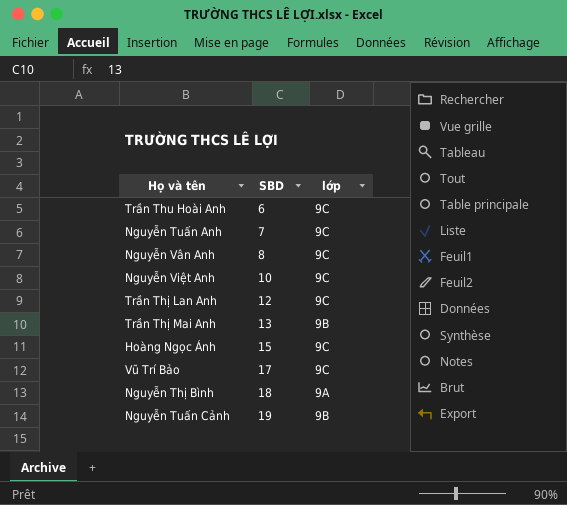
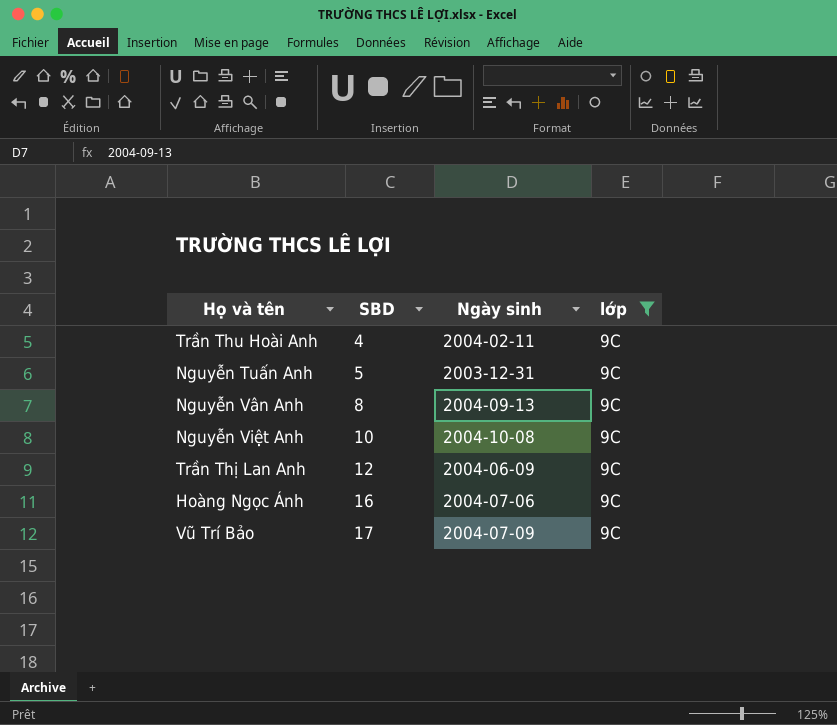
filter: none -> lớp = 9C
column Ngày sinh | position: none -> 3
Trần Thu Hoài Anh | SBD: 6 -> 4
Nguyễn Tuấn Anh | SBD: 7 -> 5
Hoàng Ngọc Ánh | SBD: 15 -> 16

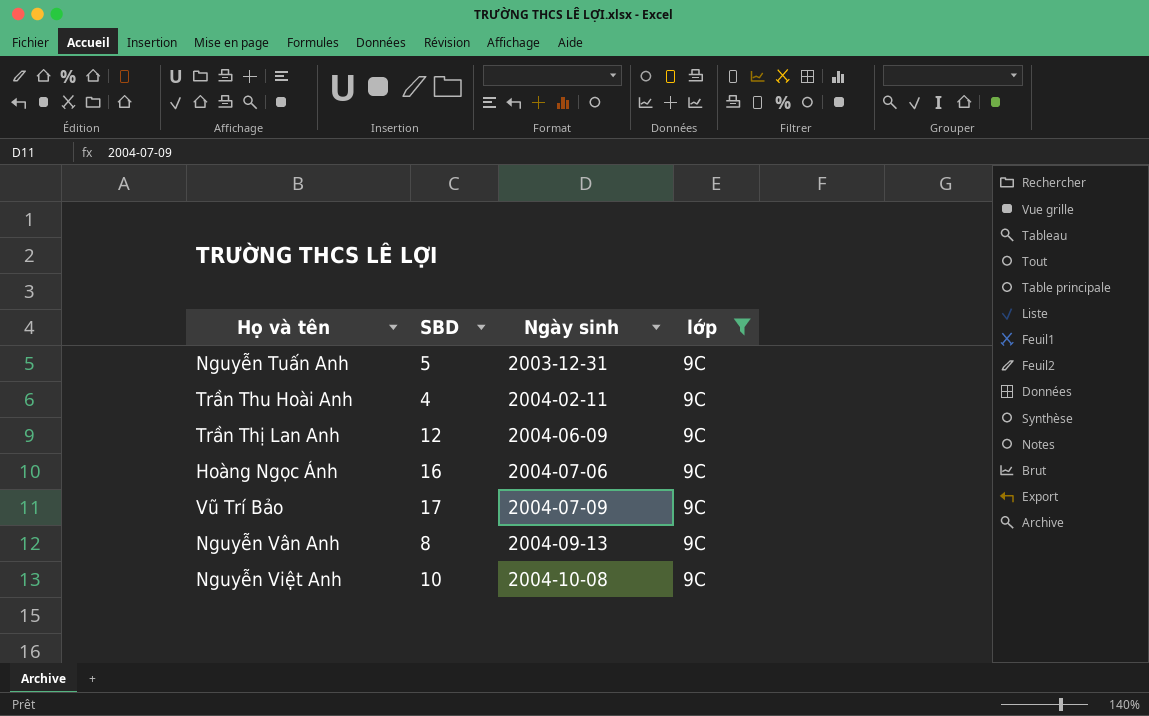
row order: SBD ascending -> Ngày sinh ascending

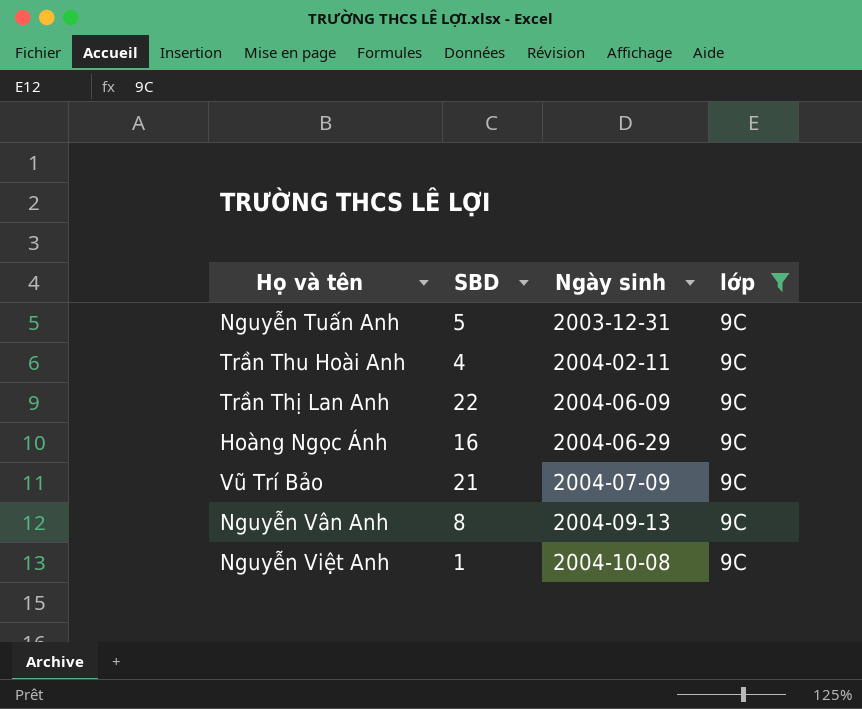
Trần Thị Lan Anh | SBD: 12 -> 22
Hoàng Ngọc Ánh | Ngày sinh: 2004-07-06 -> 2004-06-29
Vũ Trí Bảo | SBD: 17 -> 21
Nguyễn Việt Anh | SBD: 10 -> 1

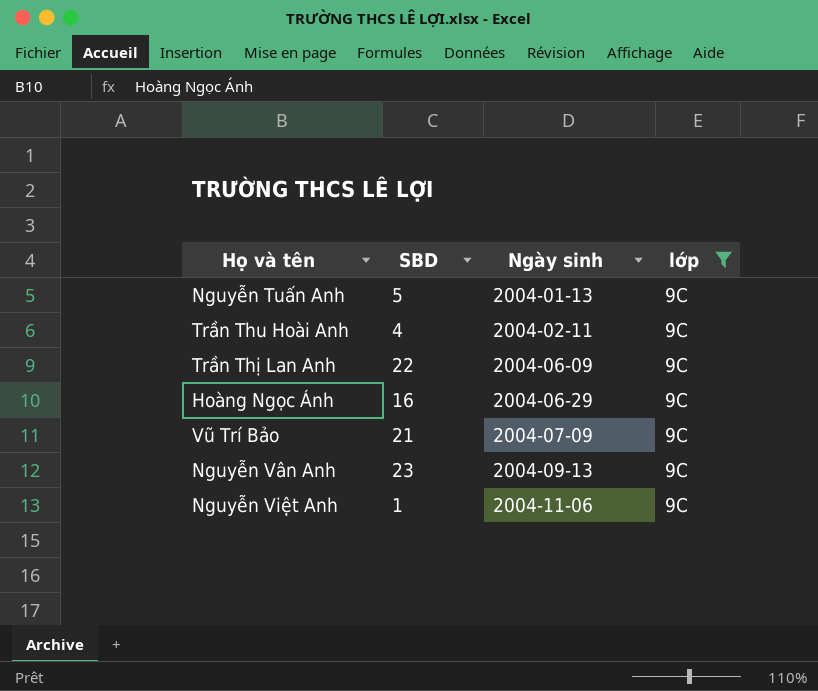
Nguyễn Tuấn Anh | Ngày sinh: 2003-12-31 -> 2004-01-13
Nguyễn Vân Anh | SBD: 8 -> 23
Nguyễn Việt Anh | Ngày sinh: 2004-10-08 -> 2004-11-06

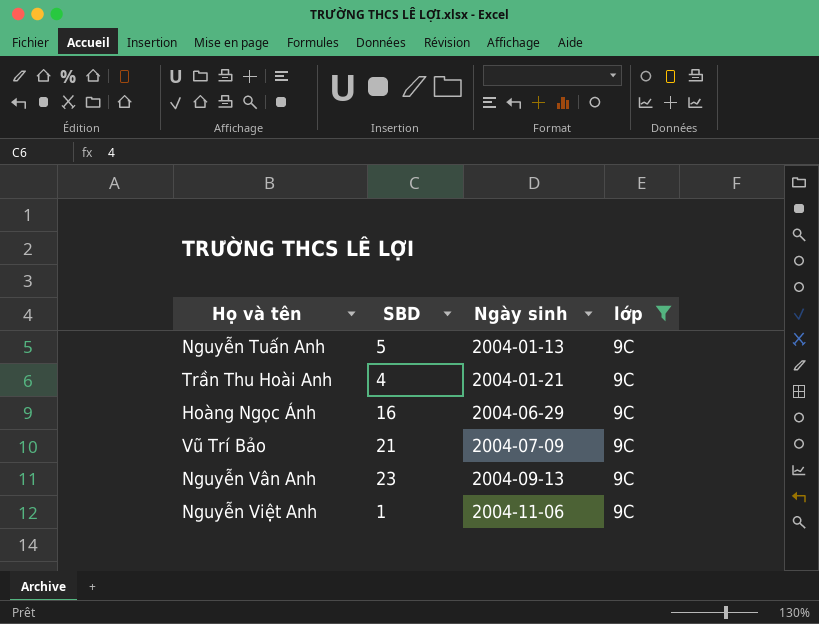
row Trần Thị Lan Anh: 22 | 2004-06-09 | 9C -> none
Trần Thu Hoài Anh | Ngày sinh: 2004-02-11 -> 2004-01-21

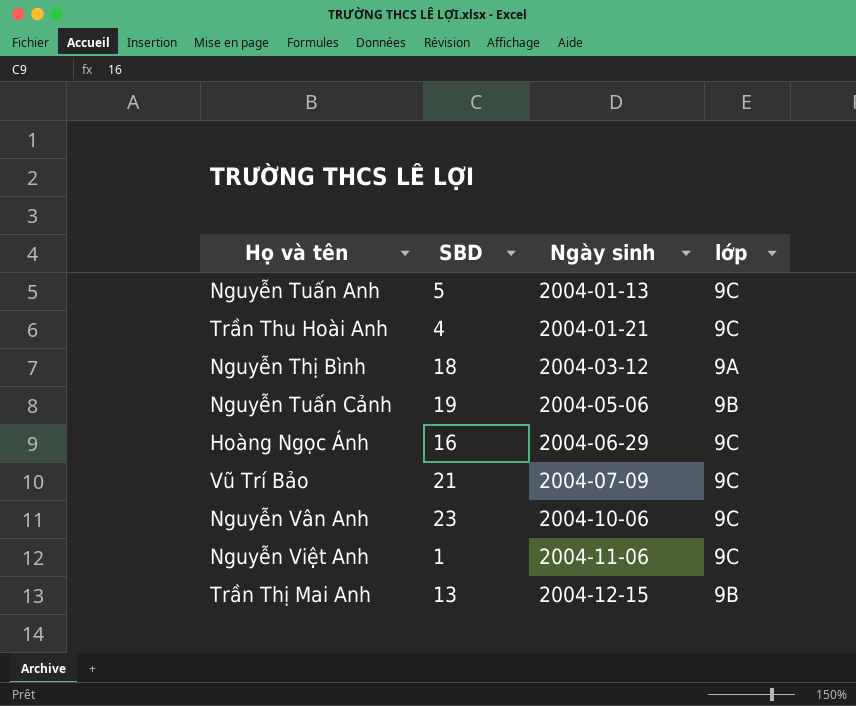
filter: lớp = 9C -> none
Nguyễn Vân Anh | Ngày sinh: 2004-09-13 -> 2004-10-06

